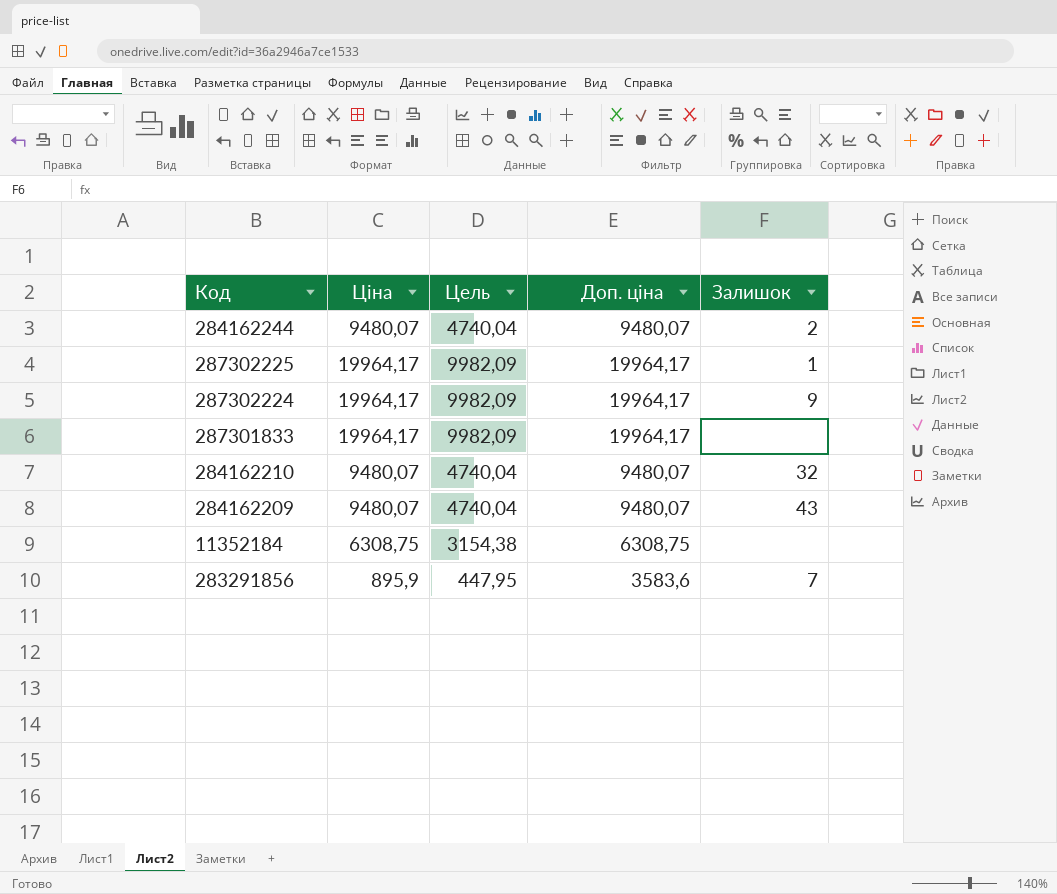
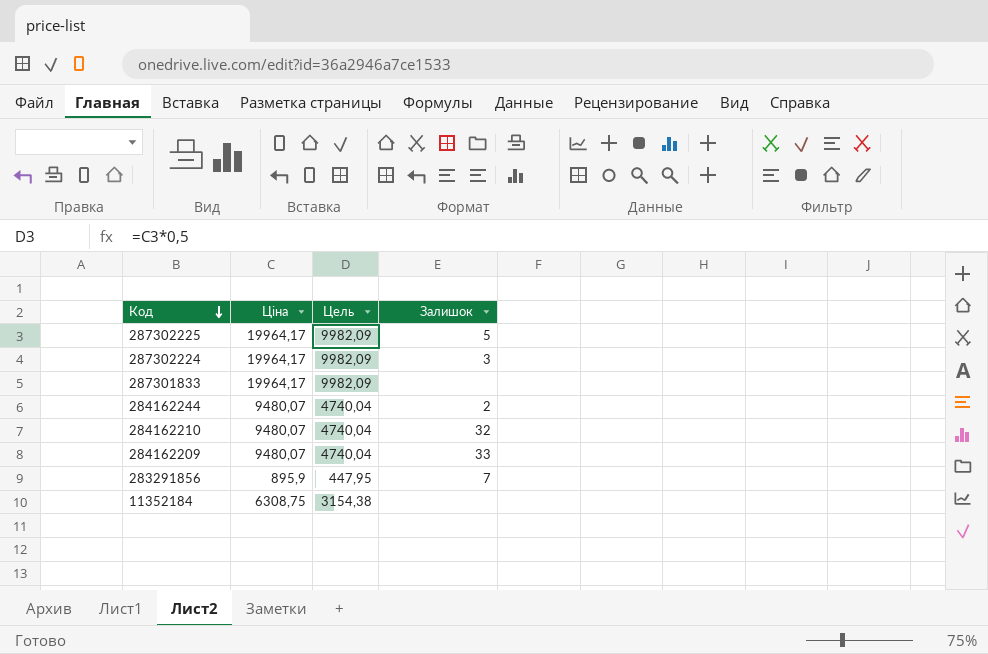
row order: none -> Код descending
column Доп. ціна | position: 4 -> none
287302225 | Залишок: 1 -> 5
287302224 | Залишок: 9 -> 3
284162209 | Залишок: 43 -> 33

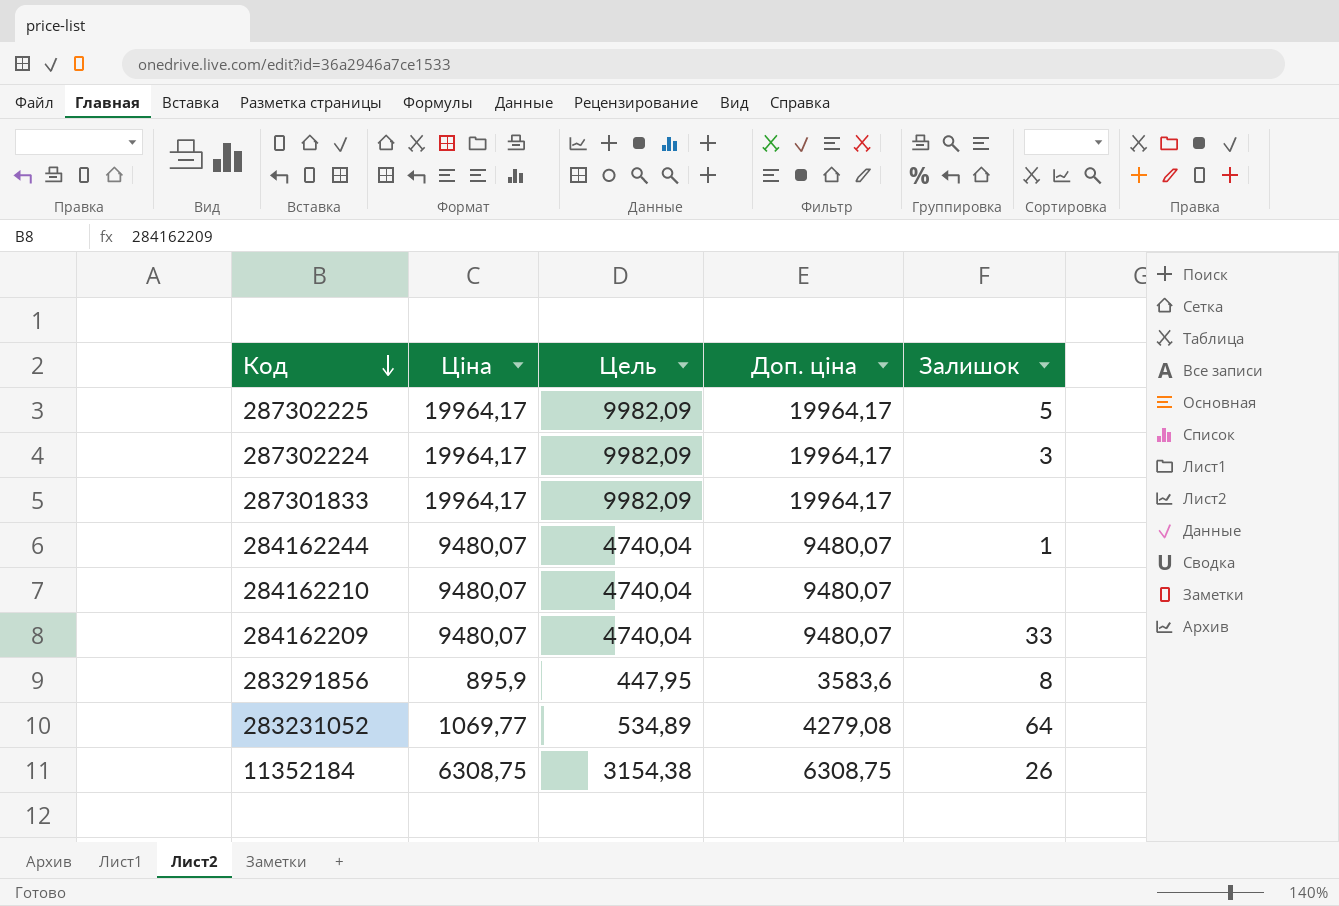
column Доп. ціна | position: none -> 4
284162244 | Залишок: 2 -> 1
284162210 | Залишок: 32 -> none
283291856 | Залишок: 7 -> 8
row 283231052: none -> 1069,77 | 534,89 | 4279,08 | 64
11352184 | Залишок: none -> 26

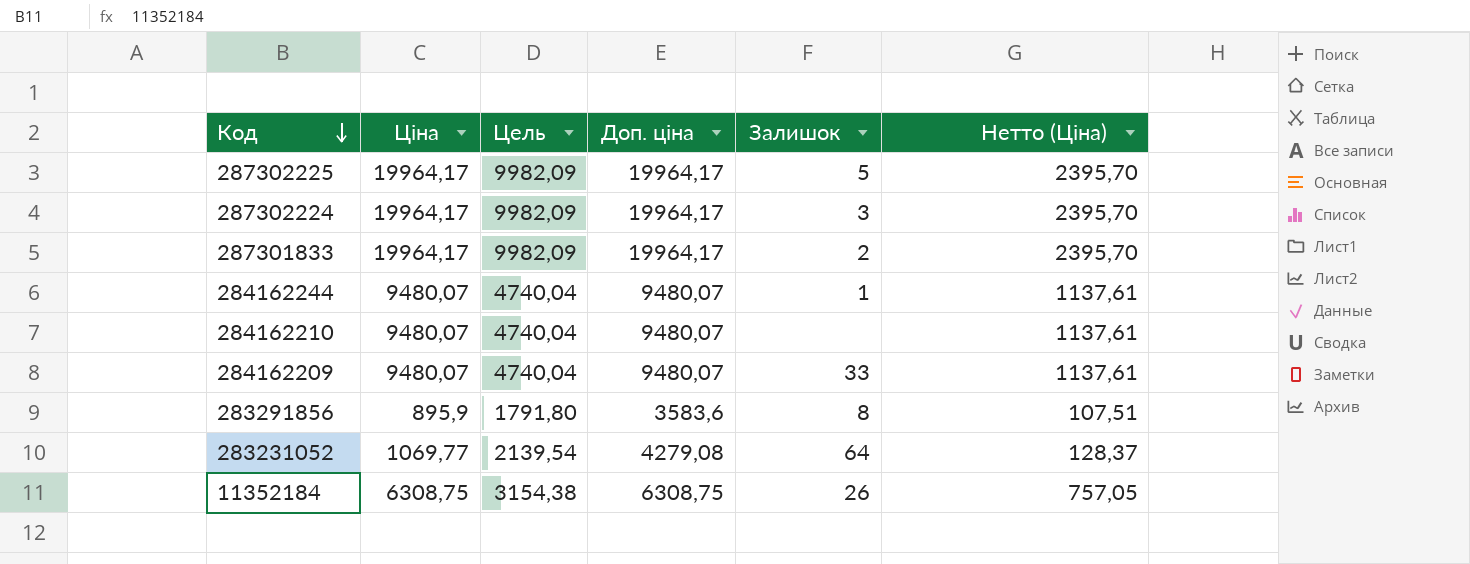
column Цель | formula: [Ціна] * 0,5 -> [Доп. ціна] * 0,5
column Нетто (Ціна) | formula: none -> [Ціна] * 0,12
287301833 | Залишок: none -> 2

